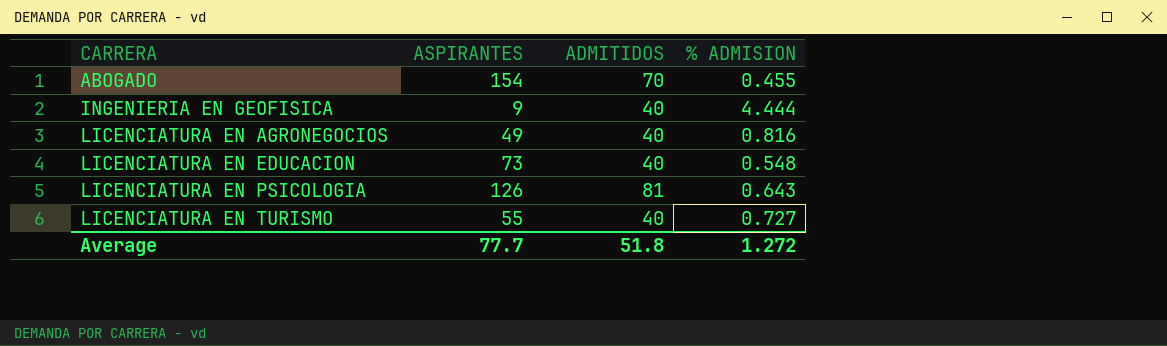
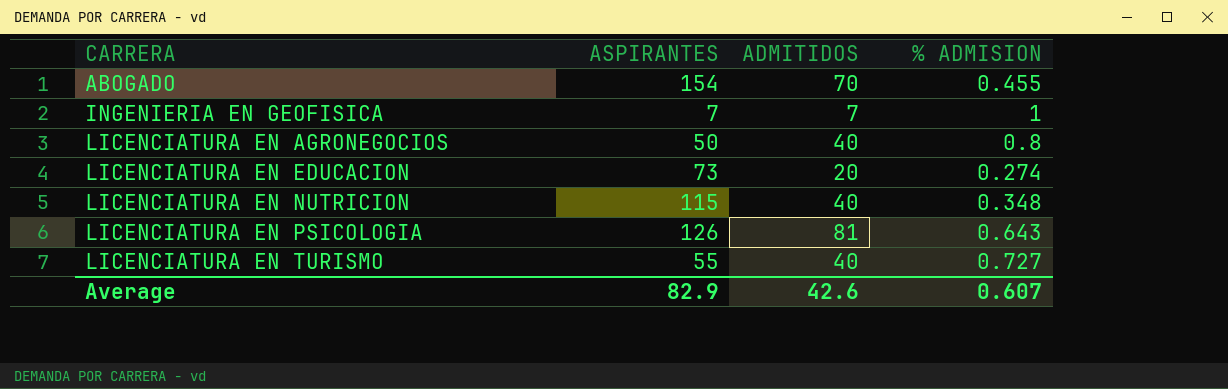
INGENIERIA EN GEOFISICA | ASPIRANTES: 9 -> 7
INGENIERIA EN GEOFISICA | ADMITIDOS: 40 -> 7
INGENIERIA EN GEOFISICA | % ADMISION: 4.444 -> 1
LICENCIATURA EN AGRONEGOCIOS | ASPIRANTES: 49 -> 50
LICENCIATURA EN AGRONEGOCIOS | % ADMISION: 0.816 -> 0.8
LICENCIATURA EN EDUCACION | ADMITIDOS: 40 -> 20
LICENCIATURA EN EDUCACION | % ADMISION: 0.548 -> 0.274
row LICENCIATURA EN NUTRICION: none -> 115 | 40 | 0.348
Average | ASPIRANTES: 77.7 -> 82.9
Average | ADMITIDOS: 51.8 -> 42.6
Average | % ADMISION: 1.272 -> 0.607

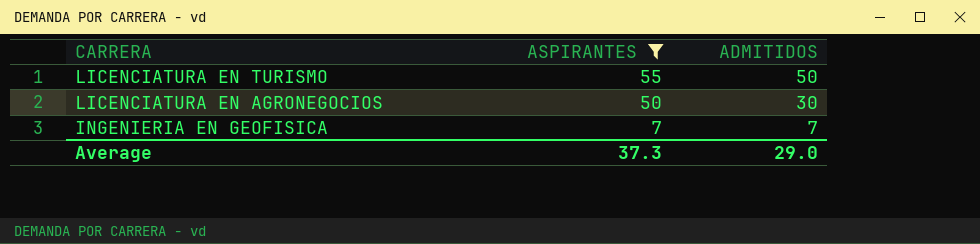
filter: none -> ASPIRANTES <= 55
row order: CARRERA ascending -> CARRERA descending
column % ADMISION | formula: [ADMITIDOS] / [ASPIRANTES] -> none
LICENCIATURA EN TURISMO | ADMITIDOS: 40 -> 50
LICENCIATURA EN AGRONEGOCIOS | ADMITIDOS: 40 -> 30
Average | ASPIRANTES: 82.9 -> 37.3
Average | ADMITIDOS: 42.6 -> 29.0

